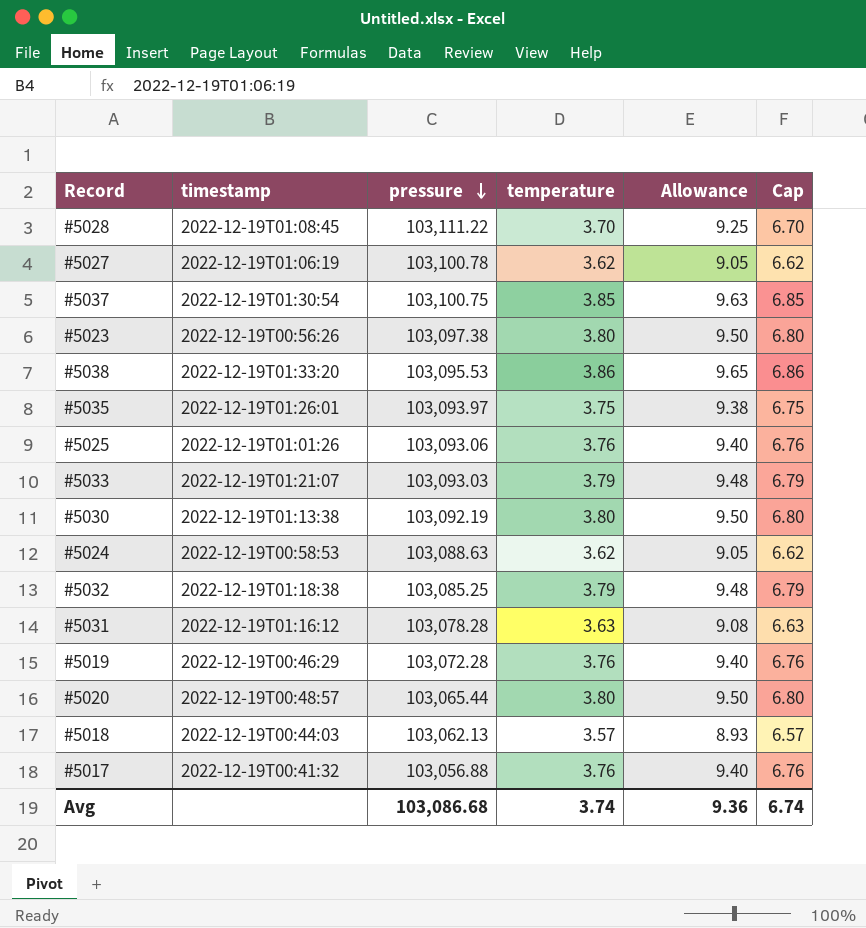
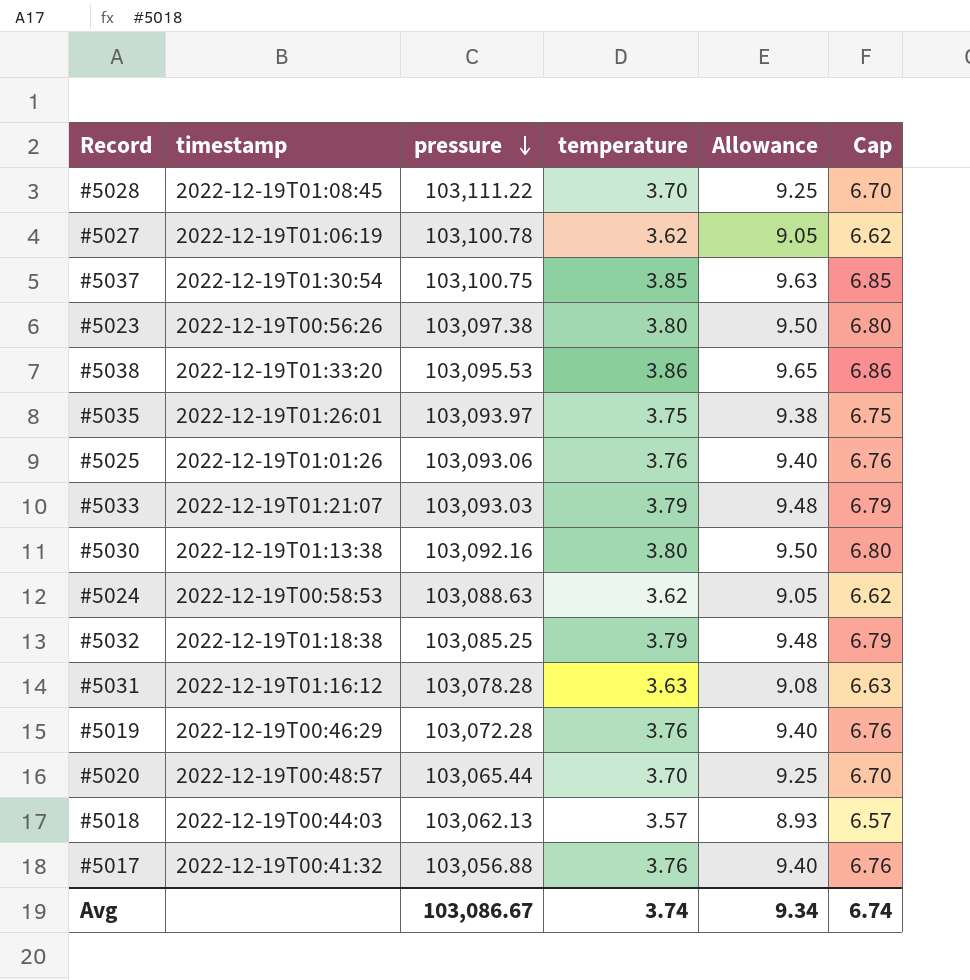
#5030 | pressure: 103,092.19 -> 103,092.16
#5020 | temperature: 3.80 -> 3.70
#5020 | Allowance: 9.50 -> 9.25
#5020 | Cap: 6.80 -> 6.70
Avg | pressure: 103,086.68 -> 103,086.67
Avg | Allowance: 9.36 -> 9.34

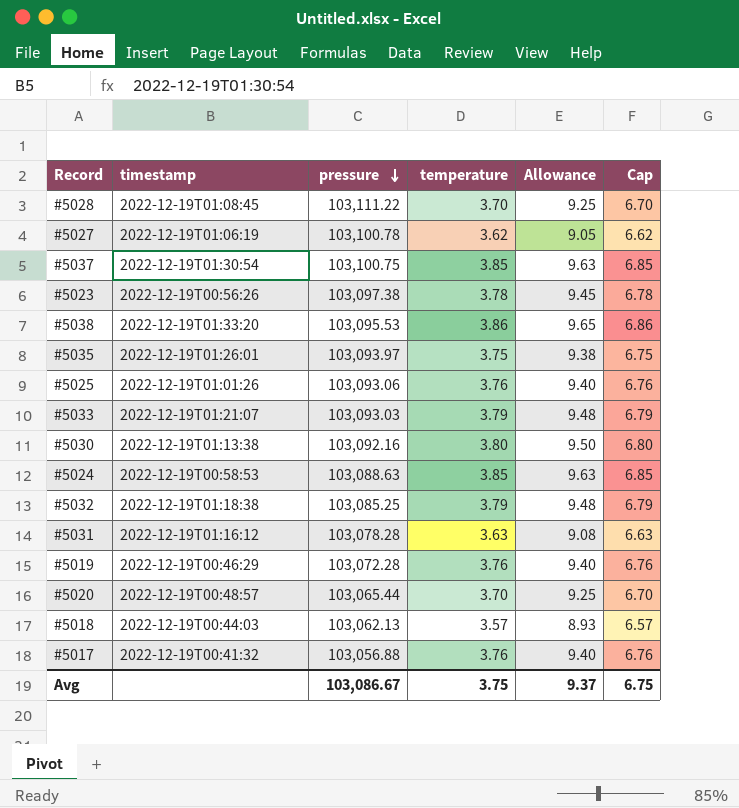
#5023 | temperature: 3.80 -> 3.78
#5023 | Allowance: 9.50 -> 9.45
#5023 | Cap: 6.80 -> 6.78
#5024 | temperature: 3.62 -> 3.85
#5024 | Allowance: 9.05 -> 9.63
#5024 | Cap: 6.62 -> 6.85
Avg | temperature: 3.74 -> 3.75
Avg | Allowance: 9.34 -> 9.37
Avg | Cap: 6.74 -> 6.75

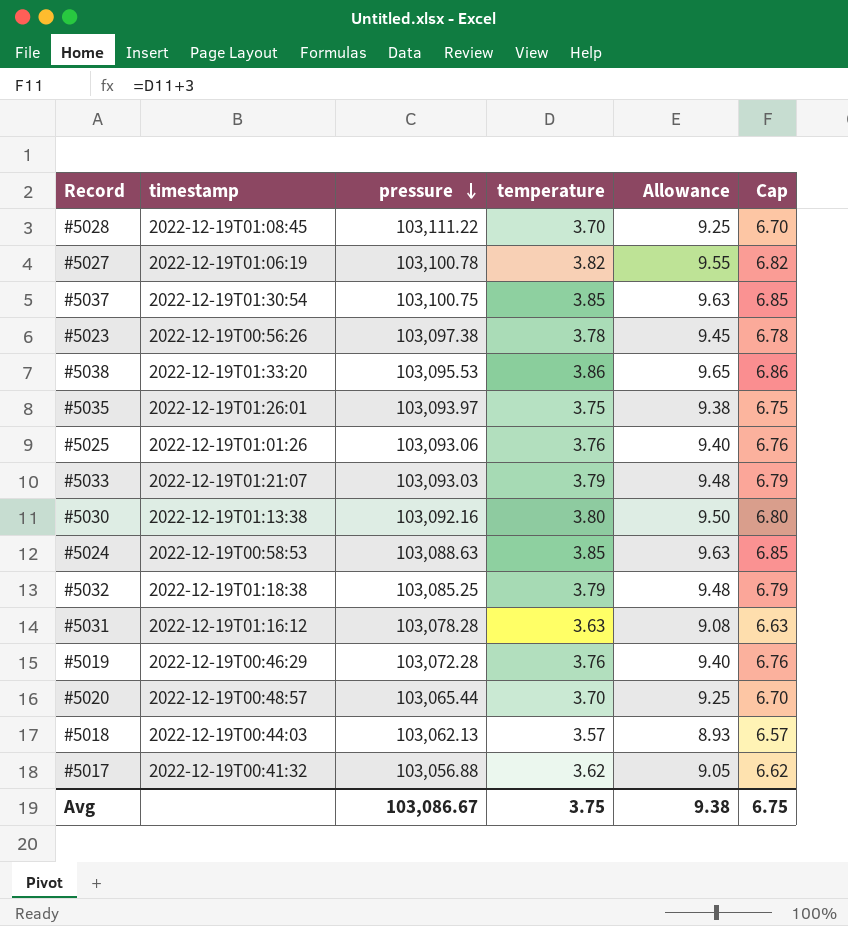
#5027 | temperature: 3.62 -> 3.82
#5027 | Allowance: 9.05 -> 9.55
#5027 | Cap: 6.62 -> 6.82
#5017 | temperature: 3.76 -> 3.62
#5017 | Allowance: 9.40 -> 9.05
#5017 | Cap: 6.76 -> 6.62
Avg | Allowance: 9.37 -> 9.38

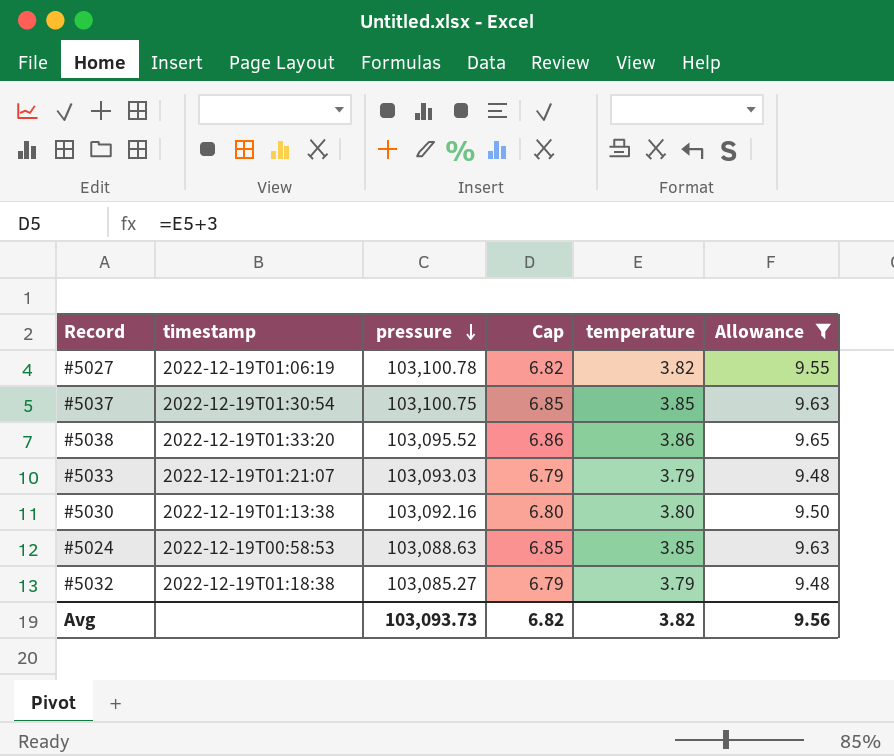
filter: none -> Allowance >= 9.48
column Cap | position: 6 -> 4
#5038 | pressure: 103,095.53 -> 103,095.52
#5032 | pressure: 103,085.25 -> 103,085.27
Avg | pressure: 103,086.67 -> 103,093.73
Avg | Cap: 6.75 -> 6.82
Avg | temperature: 3.75 -> 3.82
Avg | Allowance: 9.38 -> 9.56

